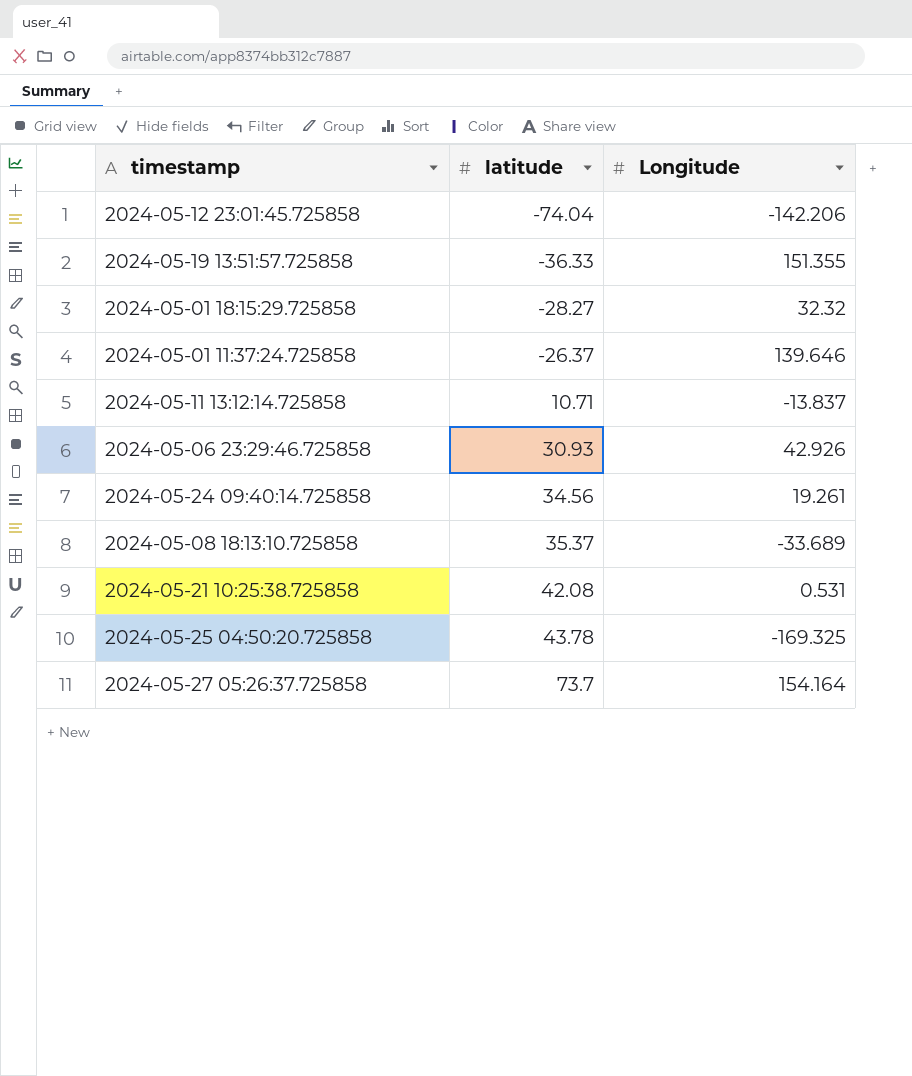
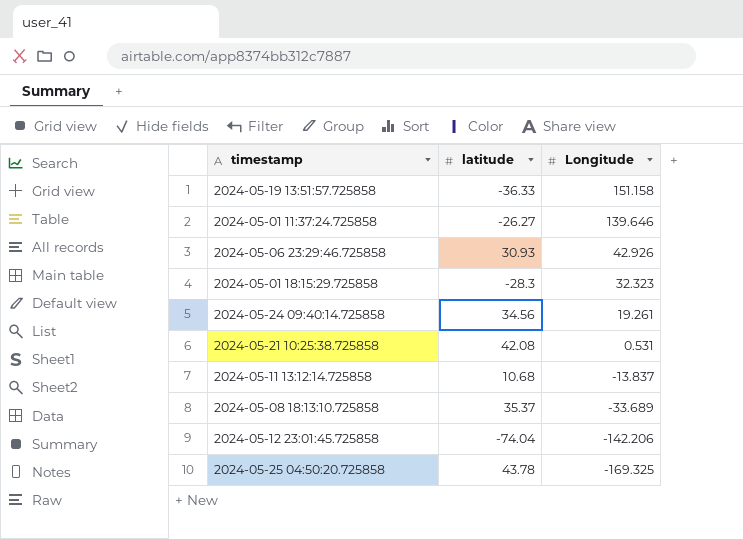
row order: latitude ascending -> Longitude descending
row 2024-05-27 05:26:37.725858: 73.7 | 154.164 -> none
2024-05-19 13:51:57.725858 | Longitude: 151.355 -> 151.158
2024-05-01 11:37:24.725858 | latitude: -26.37 -> -26.27
2024-05-01 18:15:29.725858 | latitude: -28.27 -> -28.3
2024-05-01 18:15:29.725858 | Longitude: 32.32 -> 32.323
2024-05-11 13:12:14.725858 | latitude: 10.71 -> 10.68

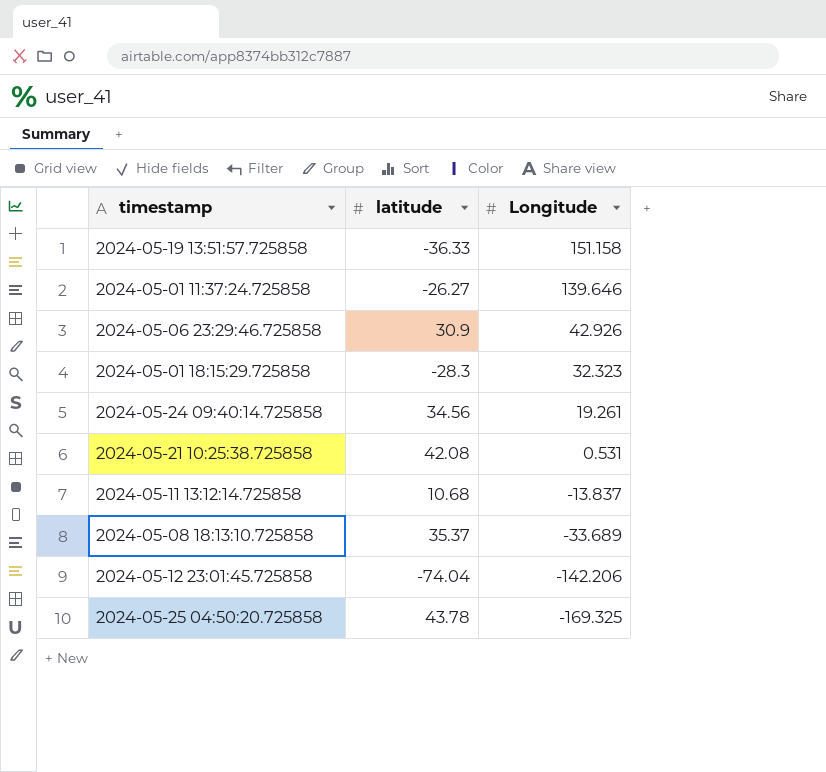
2024-05-06 23:29:46.725858 | latitude: 30.93 -> 30.9

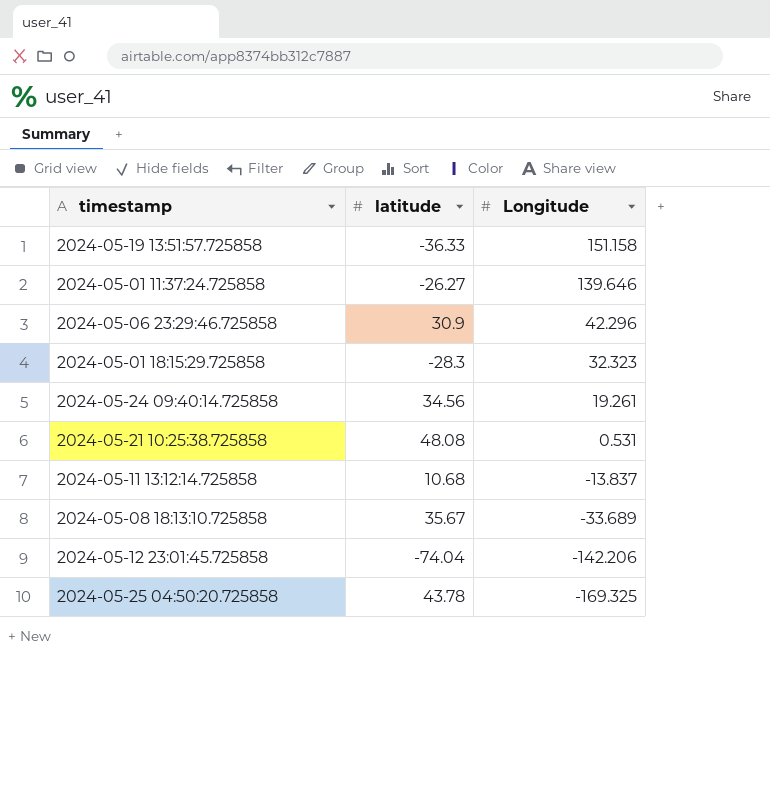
2024-05-06 23:29:46.725858 | Longitude: 42.926 -> 42.296
2024-05-21 10:25:38.725858 | latitude: 42.08 -> 48.08
2024-05-08 18:13:10.725858 | latitude: 35.37 -> 35.67

